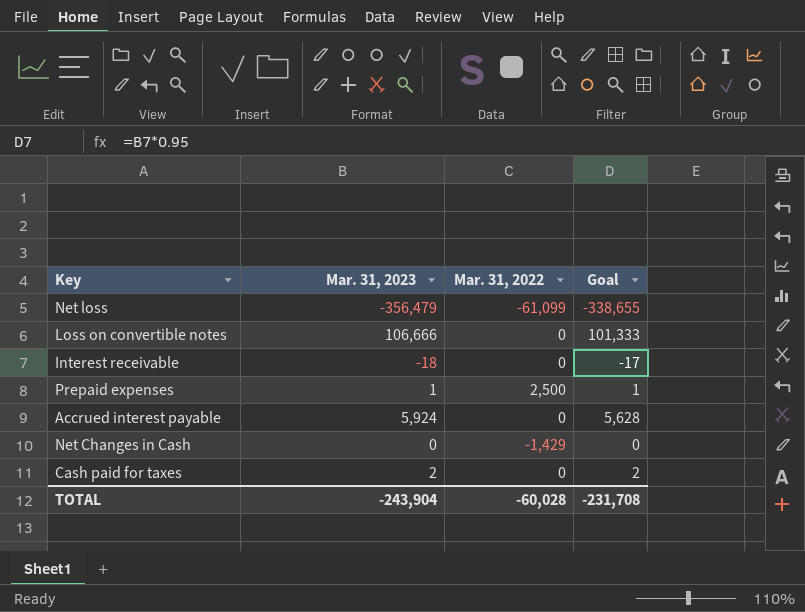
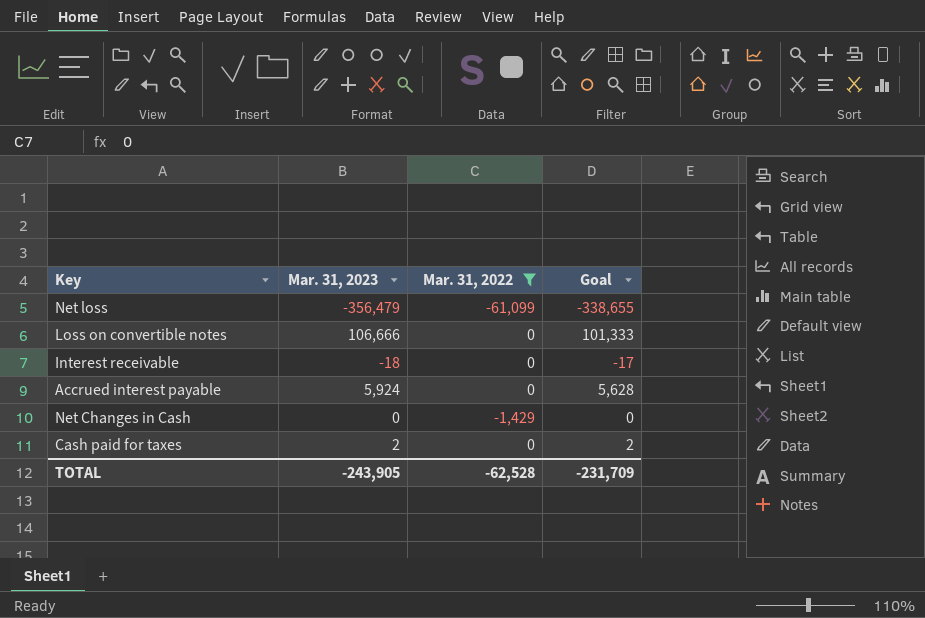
filter: none -> Mar. 31, 2022 != 2,500
TOTAL | Mar. 31, 2023: -243,904 -> -243,905
TOTAL | Mar. 31, 2022: -60,028 -> -62,528
TOTAL | Goal: -231,708 -> -231,709

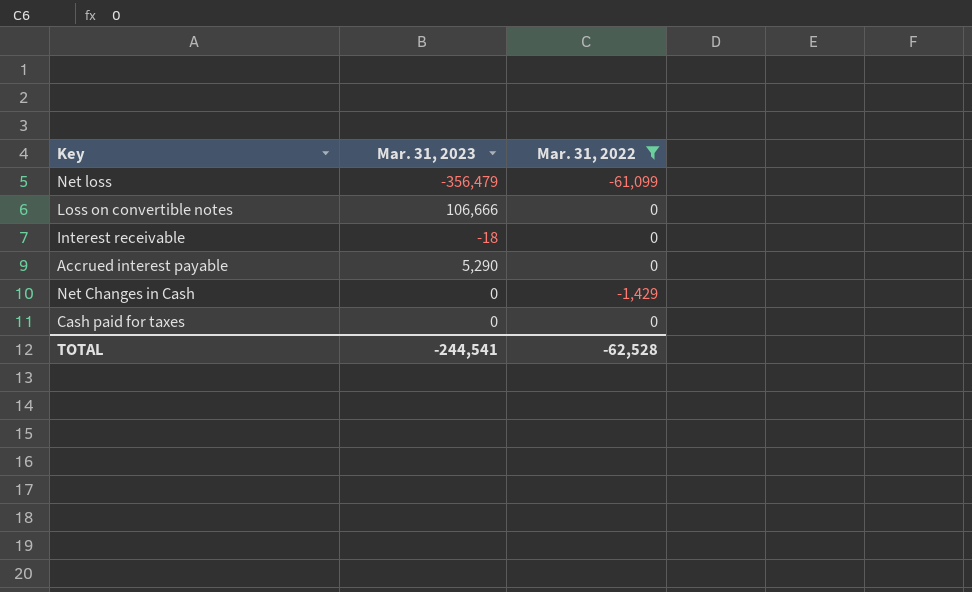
column Goal | formula: [Mar. 31, 2023] * 0.95 -> none
Accrued interest payable | Mar. 31, 2023: 5,924 -> 5,290
Cash paid for taxes | Mar. 31, 2023: 2 -> 0
TOTAL | Mar. 31, 2023: -243,905 -> -244,541

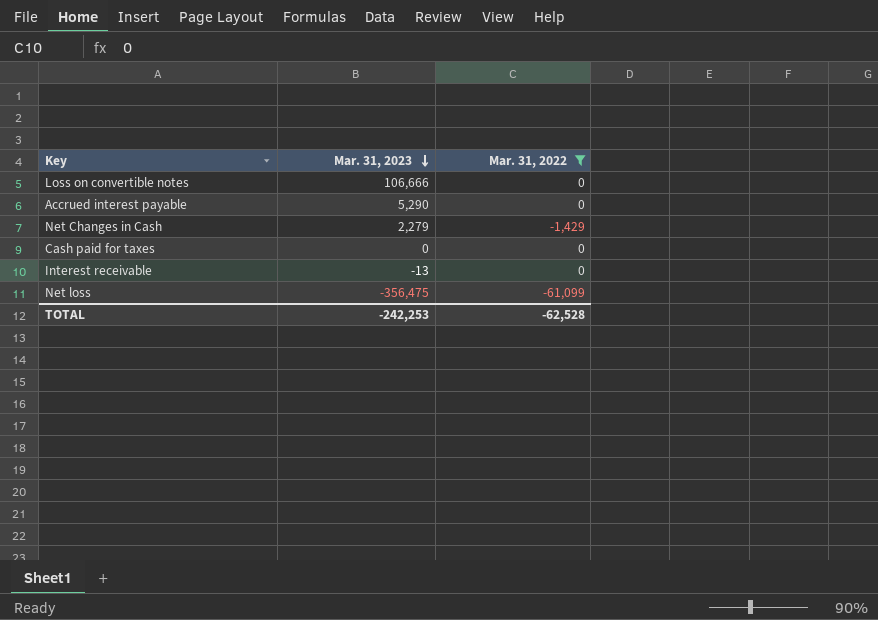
row order: none -> Mar. 31, 2023 descending
Net Changes in Cash | Mar. 31, 2023: 0 -> 2,279
Interest receivable | Mar. 31, 2023: -18 -> -13
Net loss | Mar. 31, 2023: -356,479 -> -356,475
TOTAL | Mar. 31, 2023: -244,541 -> -242,253

